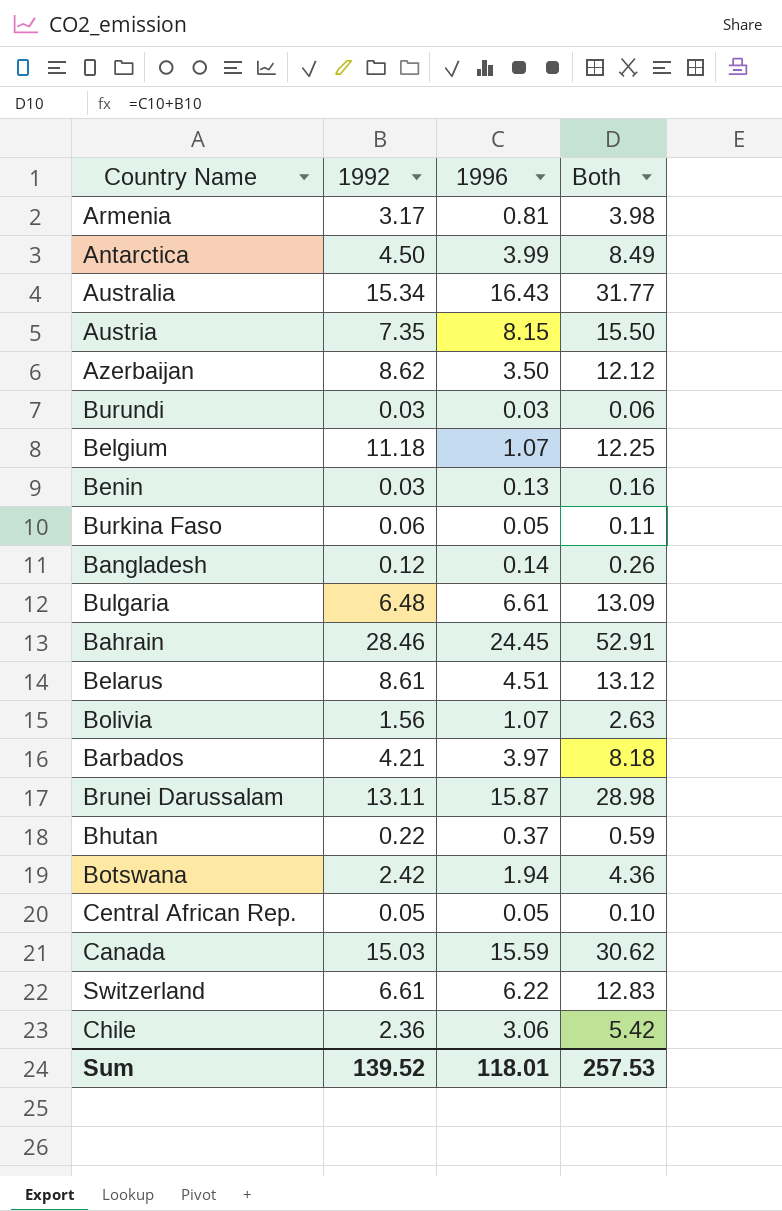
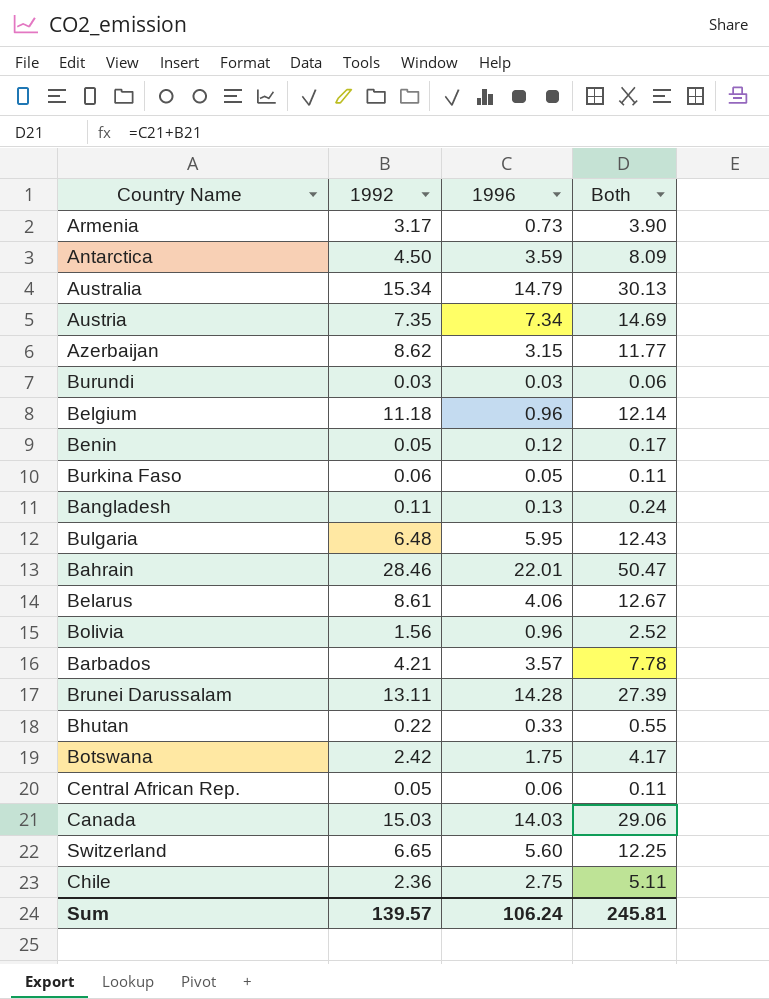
Armenia | 1996: 0.81 -> 0.73
Armenia | Both: 3.98 -> 3.90
Antarctica | 1996: 3.99 -> 3.59
Antarctica | Both: 8.49 -> 8.09
Australia | 1996: 16.43 -> 14.79
Australia | Both: 31.77 -> 30.13
Austria | 1996: 8.15 -> 7.34
Austria | Both: 15.50 -> 14.69
Azerbaijan | 1996: 3.50 -> 3.15
Azerbaijan | Both: 12.12 -> 11.77
Belgium | 1996: 1.07 -> 0.96
Belgium | Both: 12.25 -> 12.14
Benin | 1992: 0.03 -> 0.05
Benin | 1996: 0.13 -> 0.12
Benin | Both: 0.16 -> 0.17
Bangladesh | 1992: 0.12 -> 0.11
Bangladesh | 1996: 0.14 -> 0.13
Bangladesh | Both: 0.26 -> 0.24
Bulgaria | 1996: 6.61 -> 5.95
Bulgaria | Both: 13.09 -> 12.43
Bahrain | 1996: 24.45 -> 22.01
Bahrain | Both: 52.91 -> 50.47
Belarus | 1996: 4.51 -> 4.06
Belarus | Both: 13.12 -> 12.67
Bolivia | 1996: 1.07 -> 0.96
Bolivia | Both: 2.63 -> 2.52
Barbados | 1996: 3.97 -> 3.57
Barbados | Both: 8.18 -> 7.78
Brunei Darussalam | 1996: 15.87 -> 14.28
Brunei Darussalam | Both: 28.98 -> 27.39
Bhutan | 1996: 0.37 -> 0.33
Bhutan | Both: 0.59 -> 0.55
Botswana | 1996: 1.94 -> 1.75
Botswana | Both: 4.36 -> 4.17
Central African Rep. | 1996: 0.05 -> 0.06
Central African Rep. | Both: 0.10 -> 0.11
Canada | 1996: 15.59 -> 14.03
Canada | Both: 30.62 -> 29.06
Switzerland | 1992: 6.61 -> 6.65
Switzerland | 1996: 6.22 -> 5.60
Switzerland | Both: 12.83 -> 12.25
Chile | 1996: 3.06 -> 2.75
Chile | Both: 5.42 -> 5.11
Sum | 1992: 139.52 -> 139.57
Sum | 1996: 118.01 -> 106.24
Sum | Both: 257.53 -> 245.81

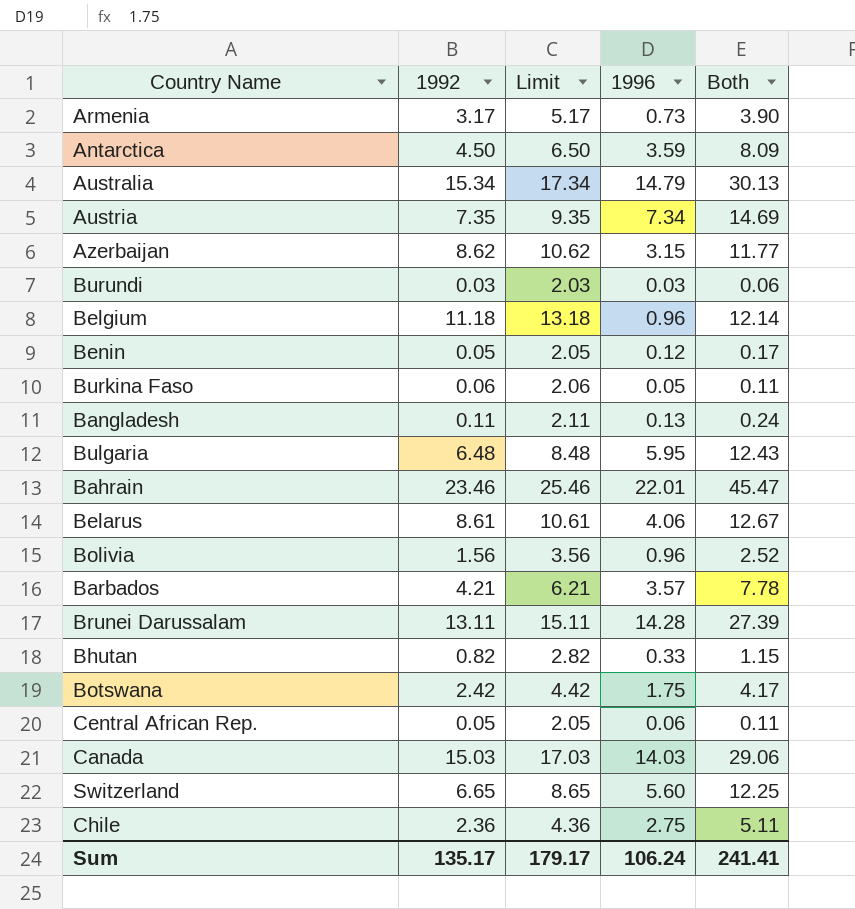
column Limit | formula: none -> [1992] + 2
Bahrain | 1992: 28.46 -> 23.46
Bahrain | Both: 50.47 -> 45.47
Bhutan | 1992: 0.22 -> 0.82
Bhutan | Both: 0.55 -> 1.15
Sum | 1992: 139.57 -> 135.17
Sum | Both: 245.81 -> 241.41

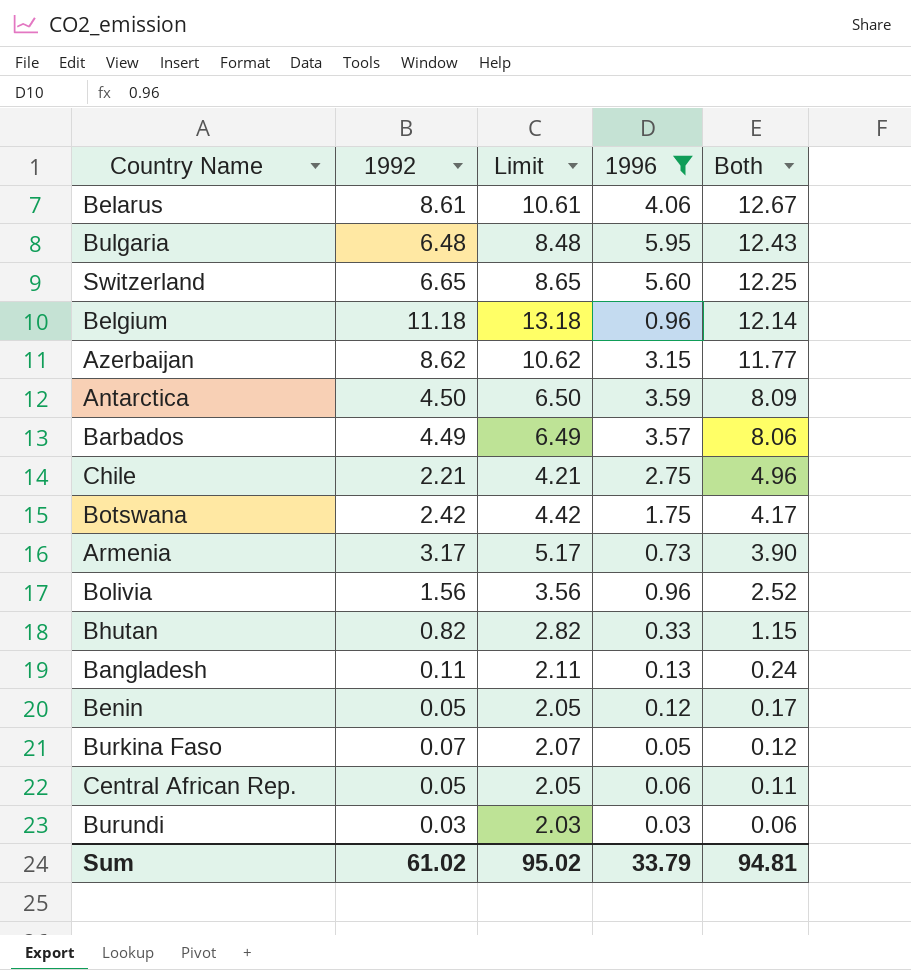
filter: none -> 1996 <= 5.95
row order: none -> Both descending
Barbados | 1992: 4.21 -> 4.49
Barbados | Limit: 6.21 -> 6.49
Barbados | Both: 7.78 -> 8.06
Chile | 1992: 2.36 -> 2.21
Chile | Limit: 4.36 -> 4.21
Chile | Both: 5.11 -> 4.96
Burkina Faso | 1992: 0.06 -> 0.07
Burkina Faso | Limit: 2.06 -> 2.07
Burkina Faso | Both: 0.11 -> 0.12
Sum | 1992: 135.17 -> 61.02
Sum | Limit: 179.17 -> 95.02
Sum | 1996: 106.24 -> 33.79
Sum | Both: 241.41 -> 94.81

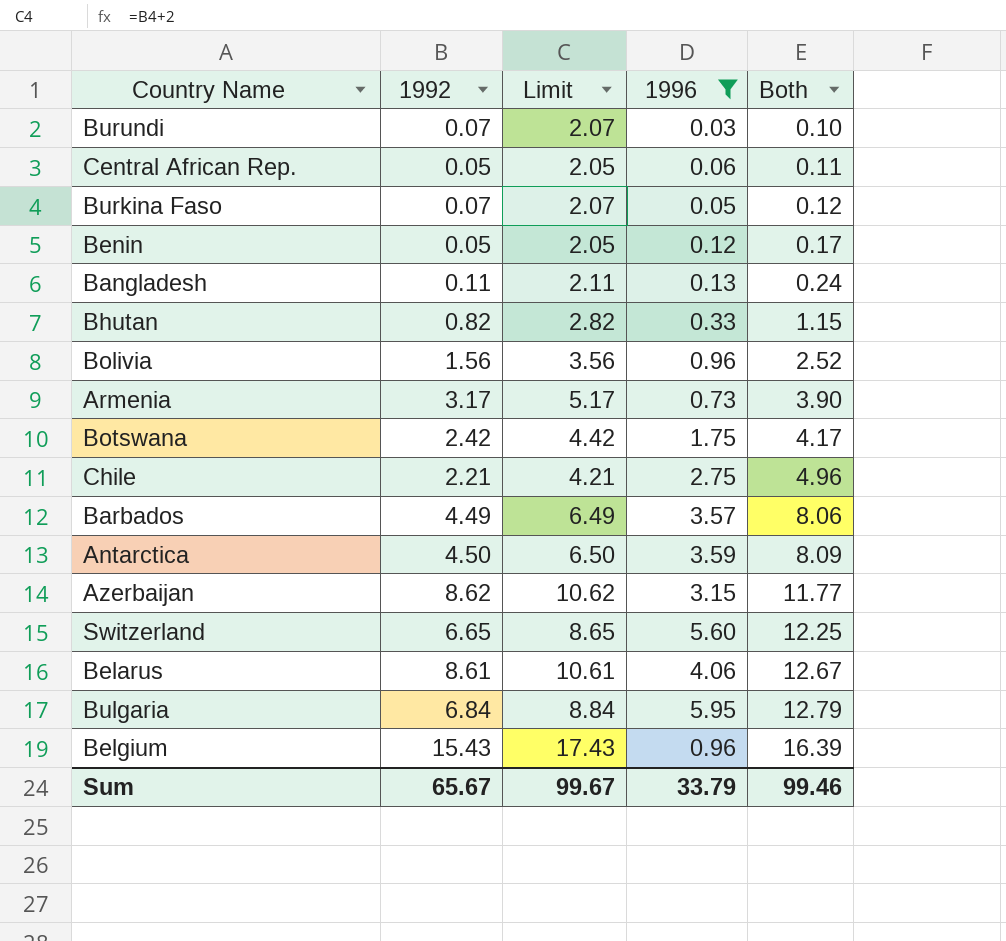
row order: Both descending -> Both ascending
Burundi | 1992: 0.03 -> 0.07
Burundi | Limit: 2.03 -> 2.07
Burundi | Both: 0.06 -> 0.10
Bulgaria | 1992: 6.48 -> 6.84
Bulgaria | Limit: 8.48 -> 8.84
Bulgaria | Both: 12.43 -> 12.79
Belgium | 1992: 11.18 -> 15.43
Belgium | Limit: 13.18 -> 17.43
Belgium | Both: 12.14 -> 16.39
Sum | 1992: 61.02 -> 65.67
Sum | Limit: 95.02 -> 99.67
Sum | Both: 94.81 -> 99.46

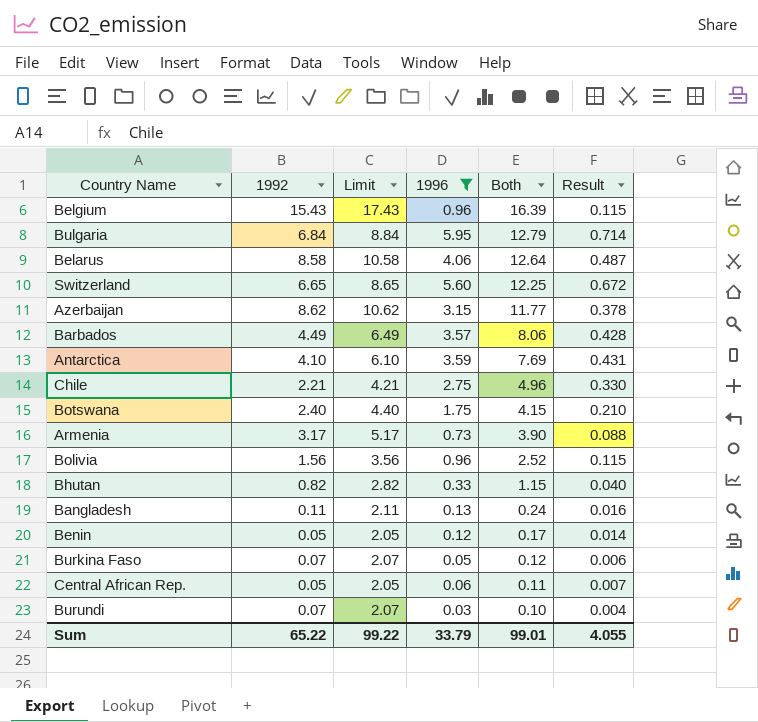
row order: Both ascending -> Both descending
column Result | formula: none -> [1996] * 0.12
Belarus | 1992: 8.61 -> 8.58
Belarus | Limit: 10.61 -> 10.58
Belarus | Both: 12.67 -> 12.64
Antarctica | 1992: 4.50 -> 4.10
Antarctica | Limit: 6.50 -> 6.10
Antarctica | Both: 8.09 -> 7.69
Botswana | 1992: 2.42 -> 2.40
Botswana | Limit: 4.42 -> 4.40
Botswana | Both: 4.17 -> 4.15
Sum | 1992: 65.67 -> 65.22
Sum | Limit: 99.67 -> 99.22
Sum | Both: 99.46 -> 99.01

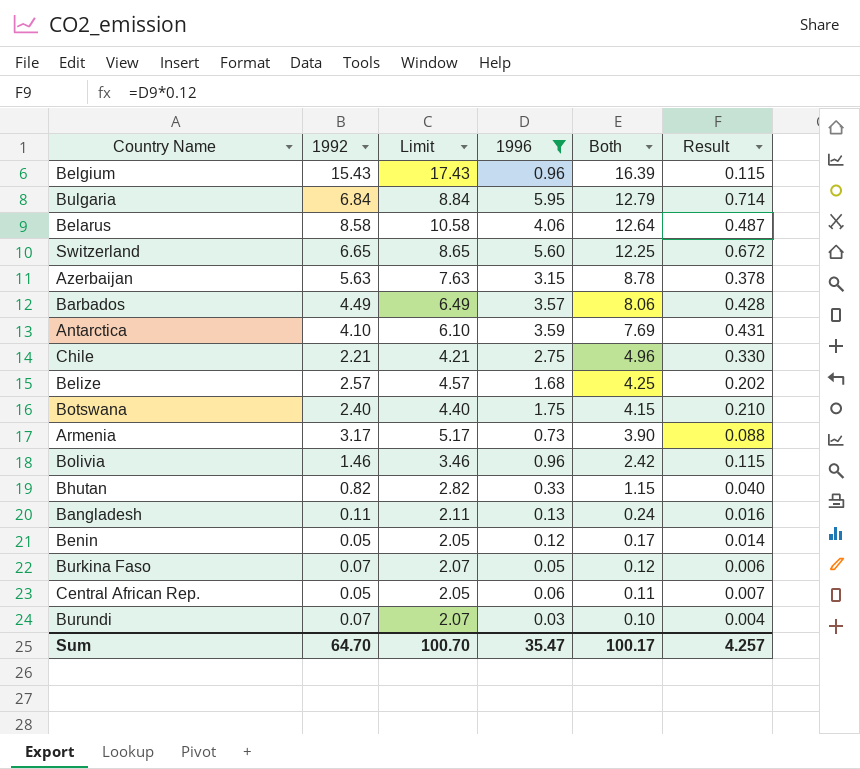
Azerbaijan | 1992: 8.62 -> 5.63
Azerbaijan | Limit: 10.62 -> 7.63
Azerbaijan | Both: 11.77 -> 8.78
row Belize: none -> 2.57 | 4.57 | 1.68 | 4.25 | 0.202
Bolivia | 1992: 1.56 -> 1.46
Bolivia | Limit: 3.56 -> 3.46
Bolivia | Both: 2.52 -> 2.42
Sum | 1992: 65.22 -> 64.70
Sum | Limit: 99.22 -> 100.70
Sum | 1996: 33.79 -> 35.47
Sum | Both: 99.01 -> 100.17
Sum | Result: 4.055 -> 4.257

